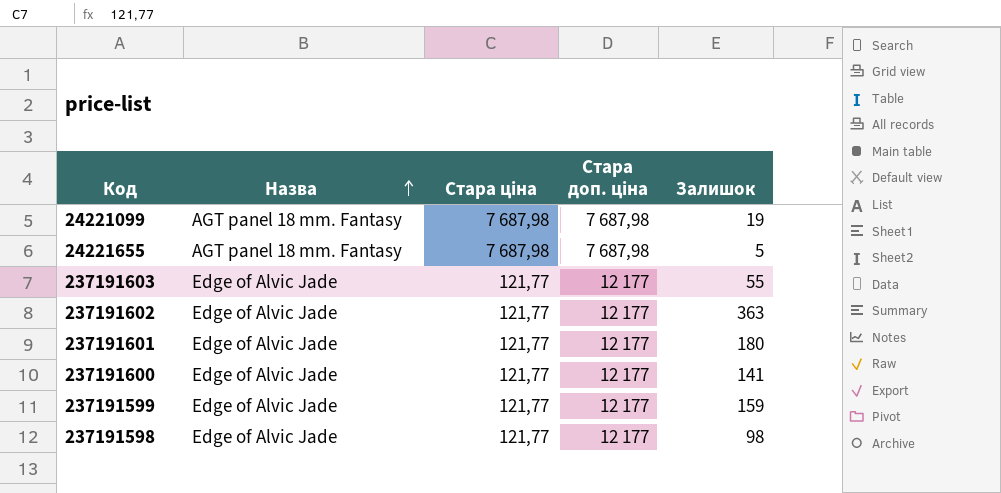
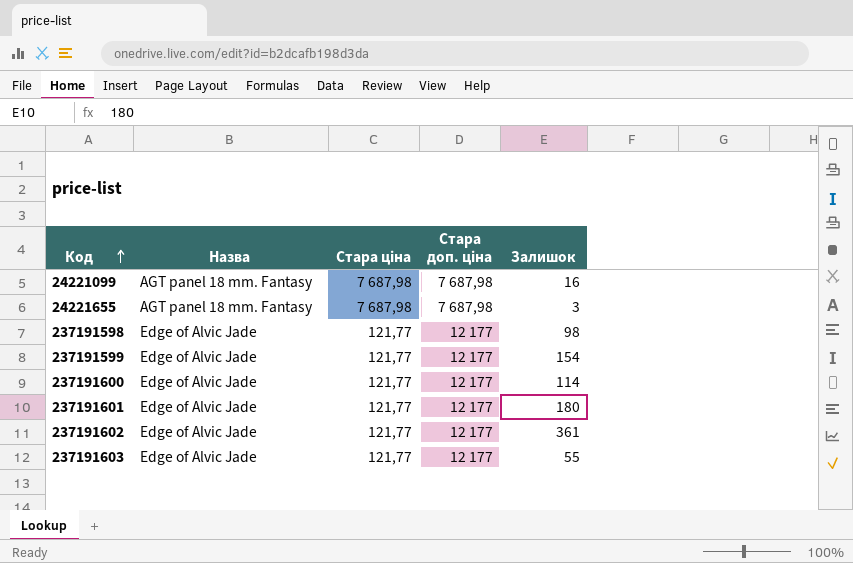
row order: Назва ascending -> Код ascending
24221099 | Залишок: 19 -> 16
24221655 | Залишок: 5 -> 3
237191599 | Залишок: 159 -> 154
237191600 | Залишок: 141 -> 114
237191602 | Залишок: 363 -> 361

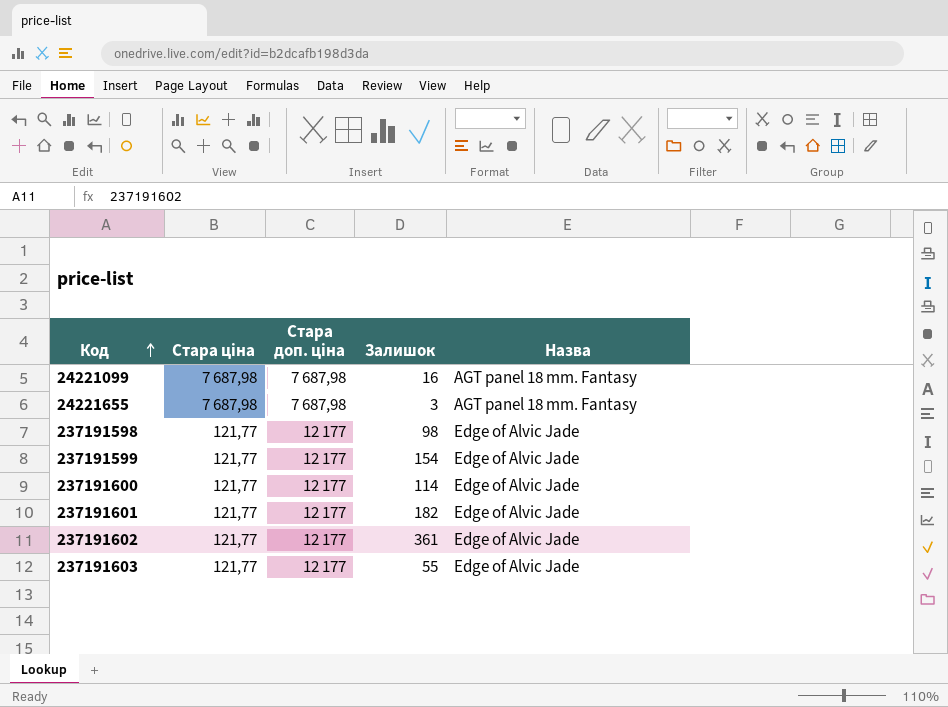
column Назва | position: 2 -> 5
237191601 | Залишок: 180 -> 182

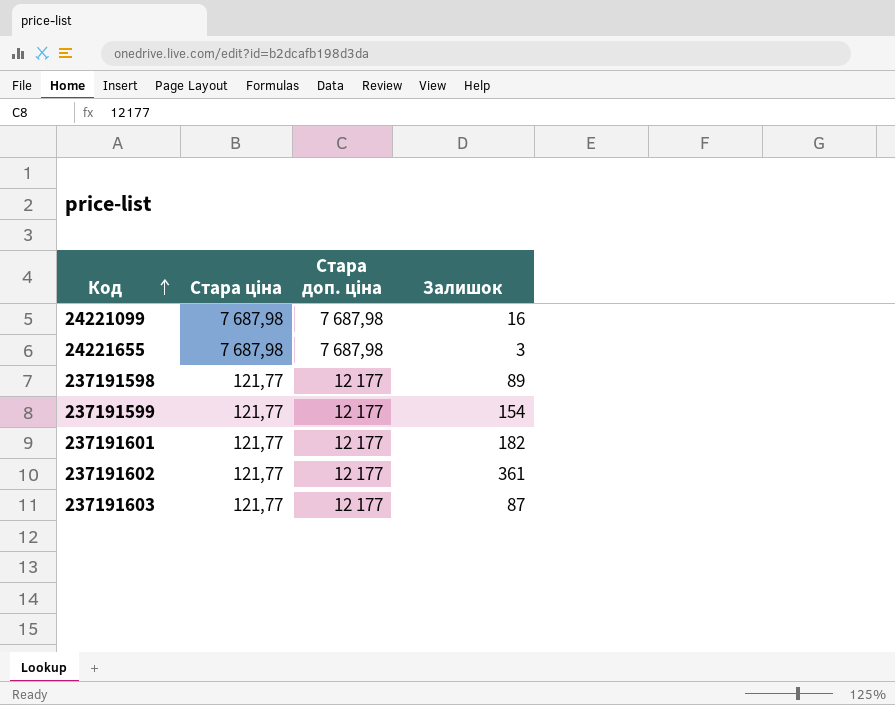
column Назва | position: 5 -> none
row 237191600: 121,77 | 12 177 | 114 | Edge of Alvic Jade -> none
237191598 | Залишок: 98 -> 89
237191603 | Залишок: 55 -> 87

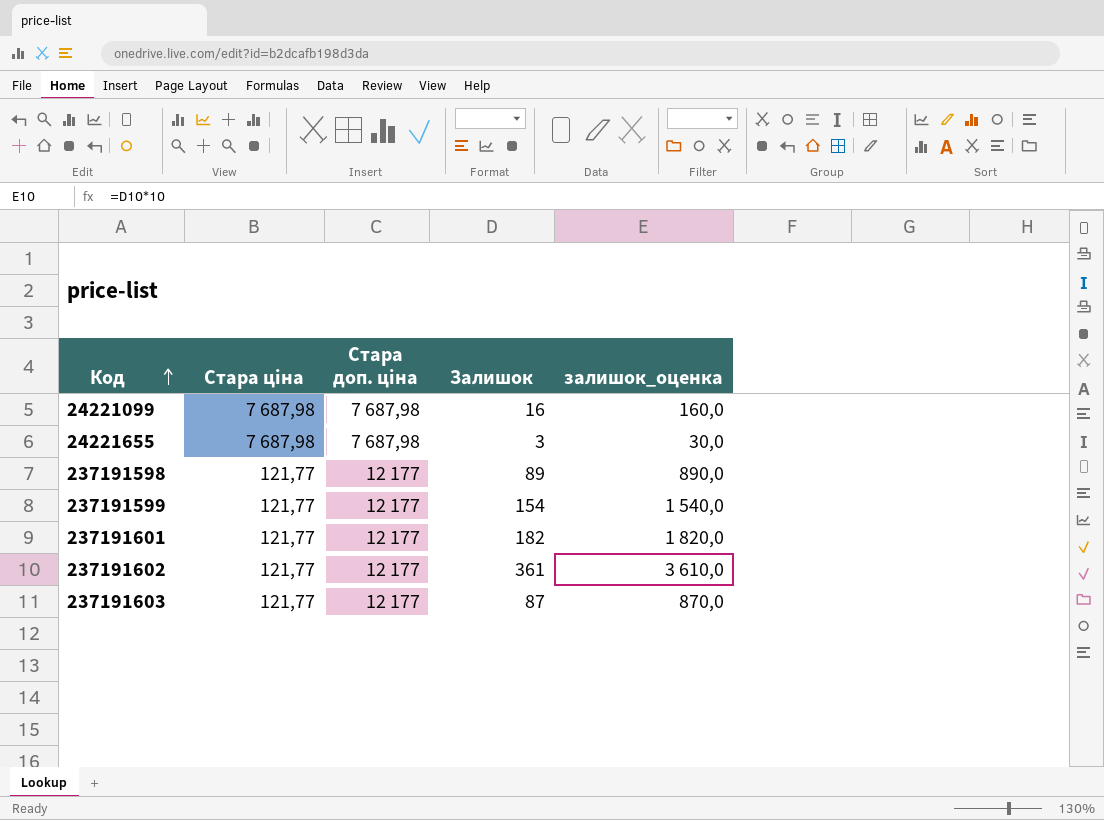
column залишок_оценка | formula: none -> [Залишок] * 10

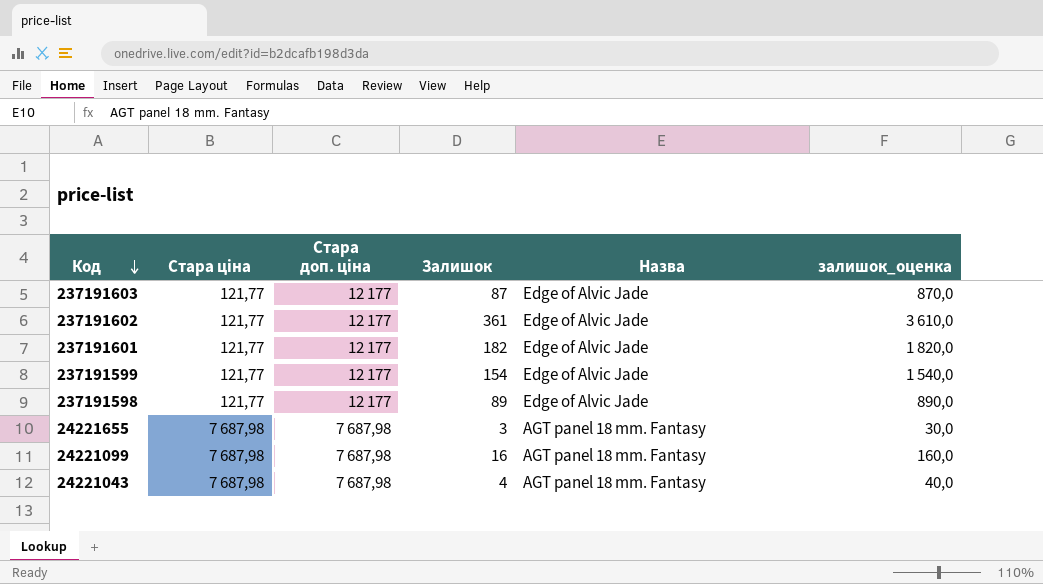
row order: Код ascending -> Код descending
column Назва | position: none -> 5
row 24221043: none -> 7 687,98 | 7 687,98 | 4 | AGT panel 18 mm. Fantasy | 40,0

